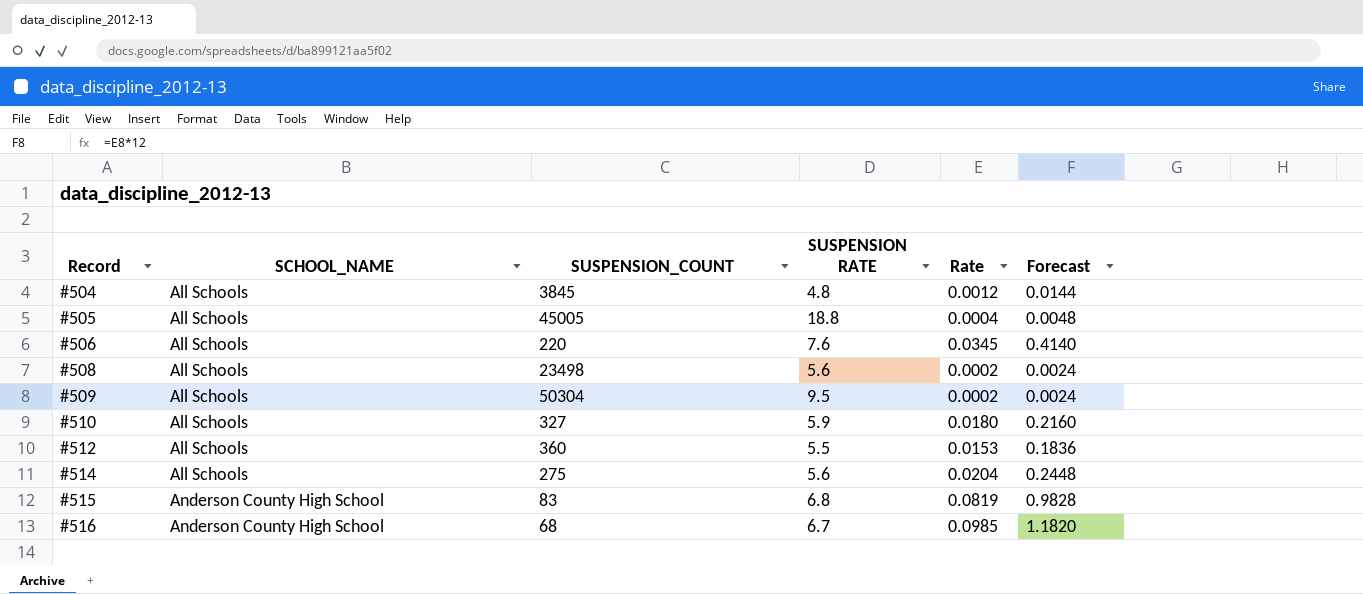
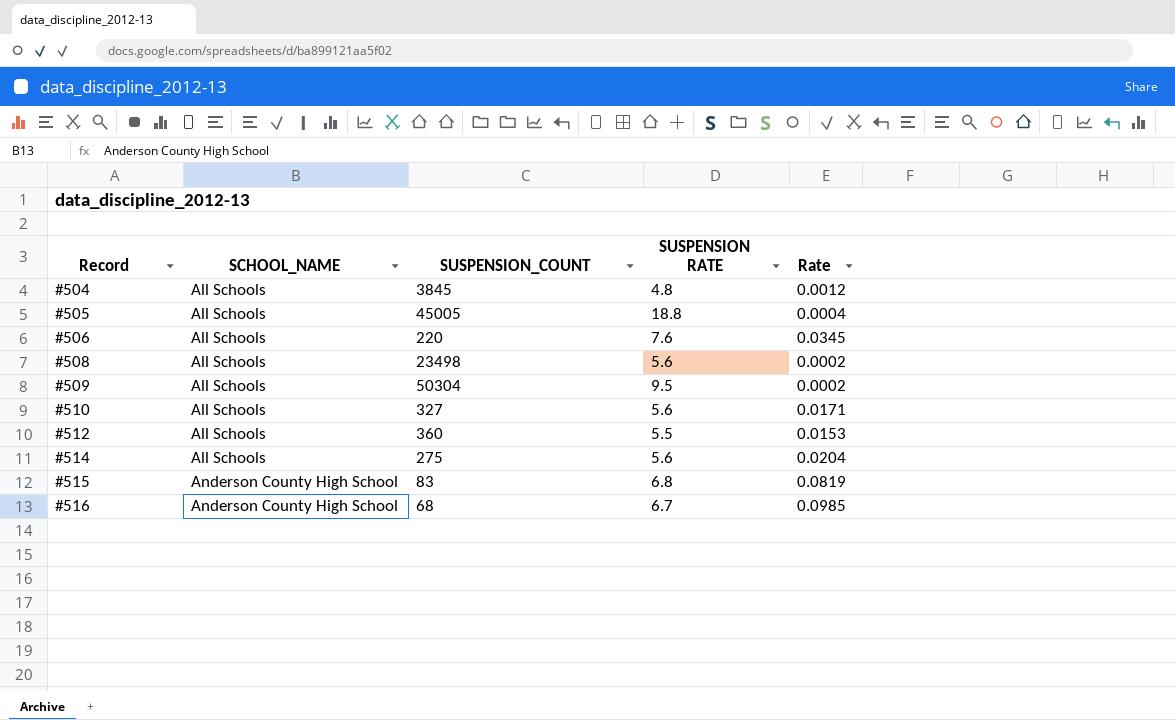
column Forecast | formula: [Rate] * 12 -> none
#510 | SUSPENSION RATE: 5.9 -> 5.6
#510 | Rate: 0.0180 -> 0.0171

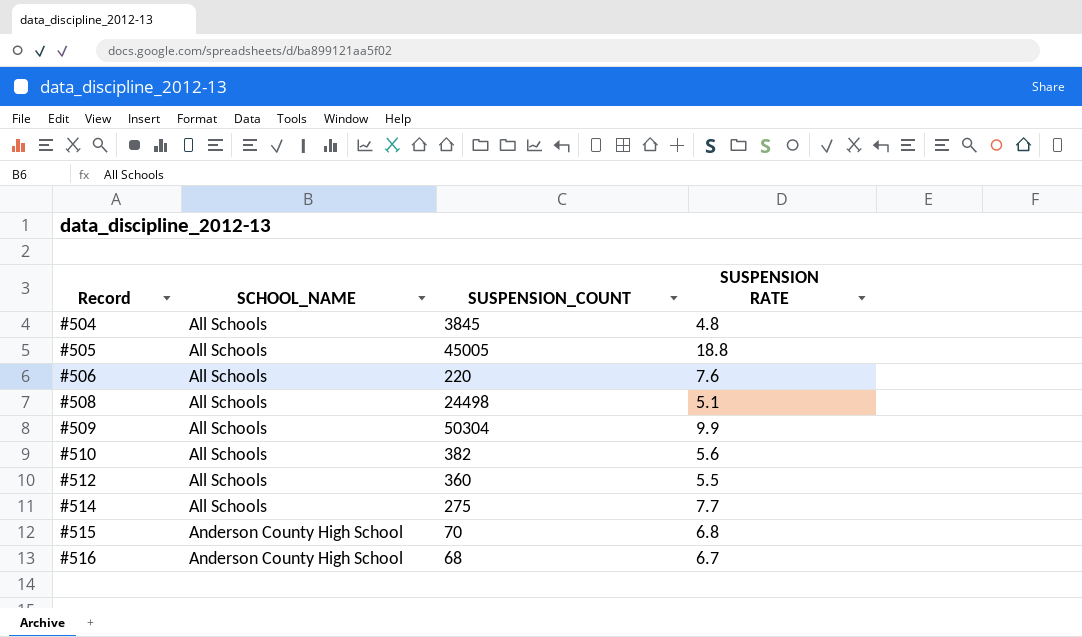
column Rate | formula: [SUSPENSION RATE] / [SUSPENSION_COUNT] -> none
#508 | SUSPENSION_COUNT: 23498 -> 24498
#508 | SUSPENSION RATE: 5.6 -> 5.1
#509 | SUSPENSION RATE: 9.5 -> 9.9
#510 | SUSPENSION_COUNT: 327 -> 382
#514 | SUSPENSION RATE: 5.6 -> 7.7
#515 | SUSPENSION_COUNT: 83 -> 70

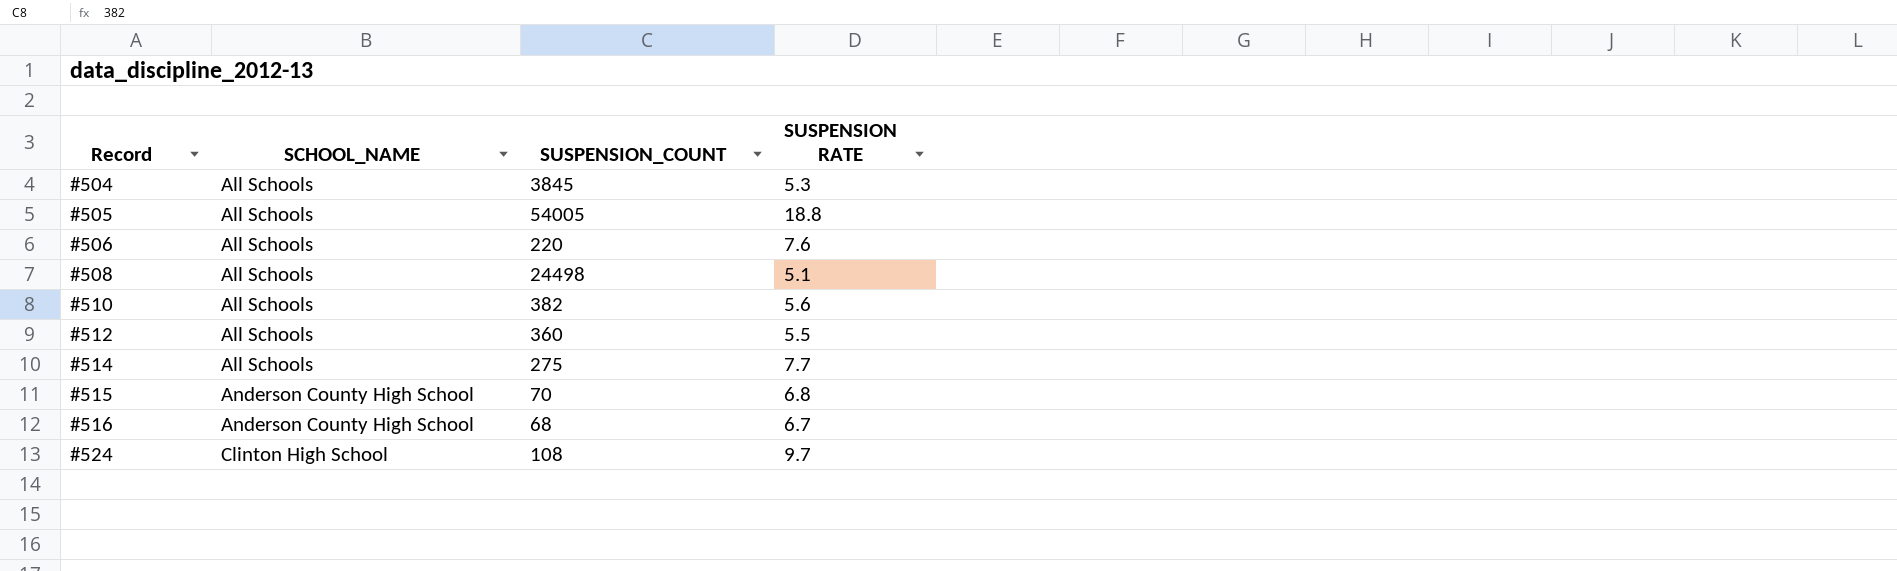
row #509: All Schools | 50304 | 9.9 -> none
#504 | SUSPENSION RATE: 4.8 -> 5.3
#505 | SUSPENSION_COUNT: 45005 -> 54005
row #524: none -> Clinton High School | 108 | 9.7

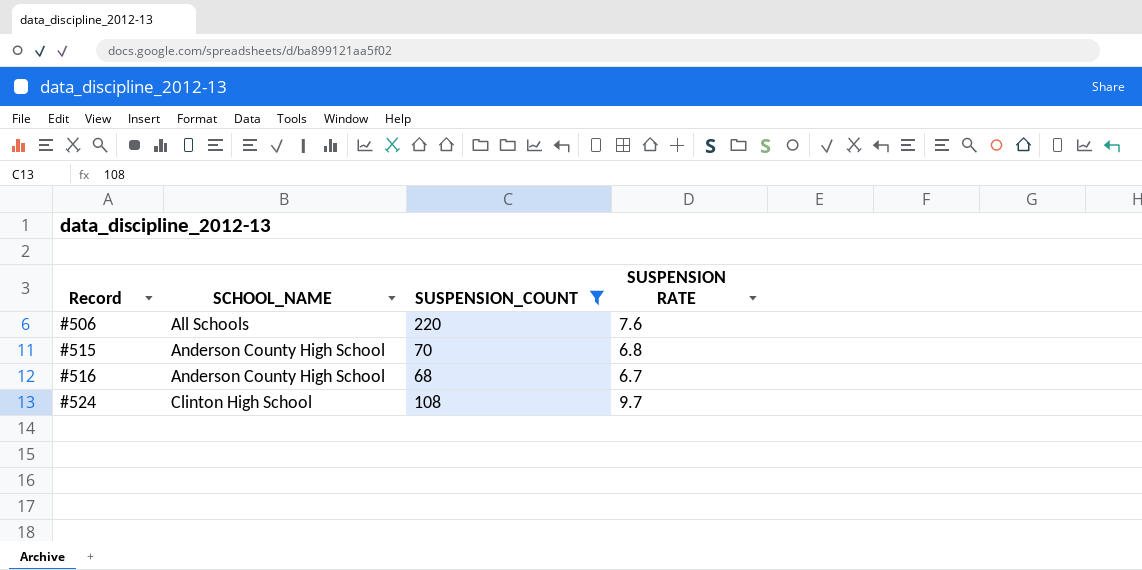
filter: none -> SUSPENSION_COUNT <= 220

